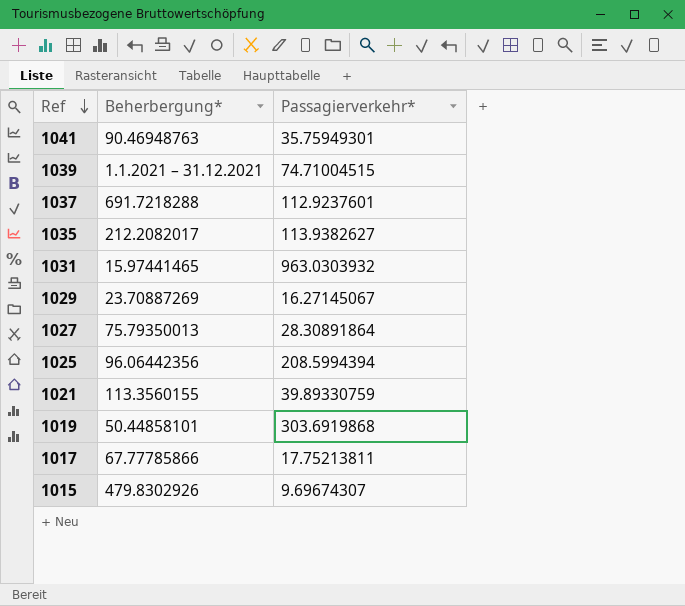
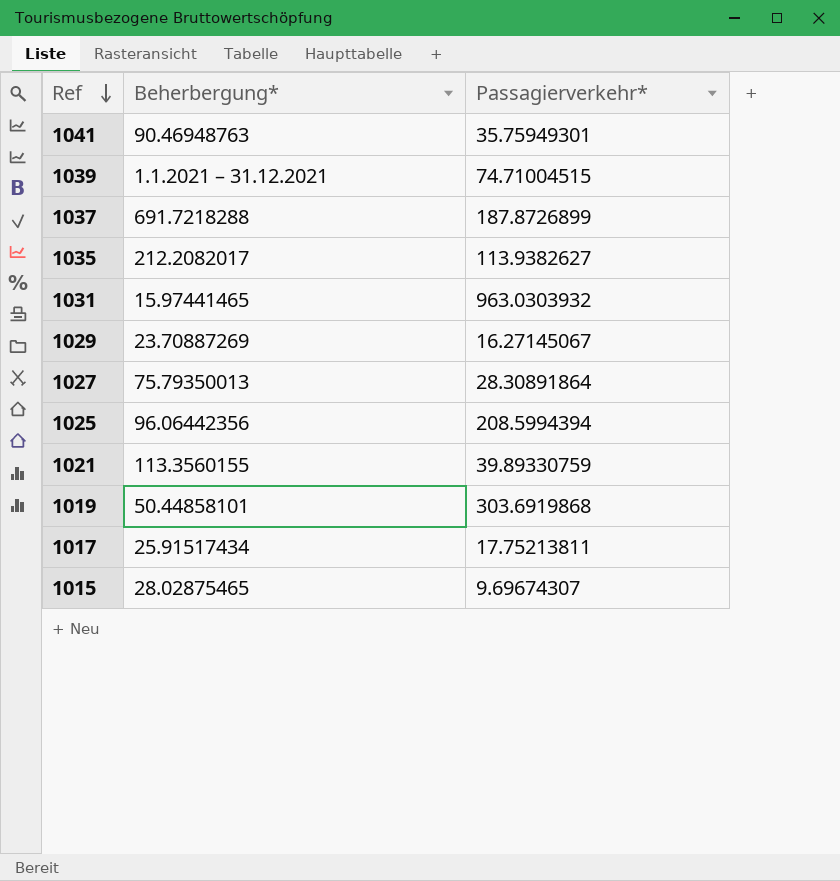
1037 | Passagierverkehr*: 112.9237601 -> 187.8726899
1017 | Beherbergung*: 67.77785866 -> 25.91517434
1015 | Beherbergung*: 479.8302926 -> 28.02875465

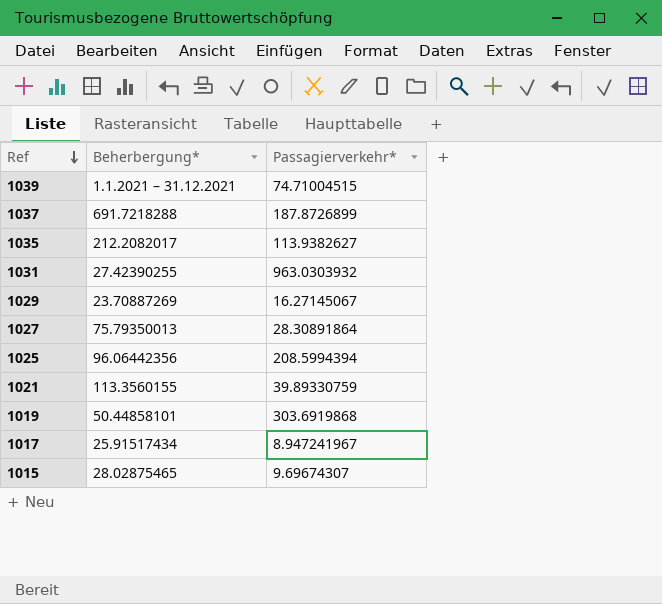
row 1041: 90.46948763 | 35.75949301 -> none
1031 | Beherbergung*: 15.97441465 -> 27.42390255
1017 | Passagierverkehr*: 17.75213811 -> 8.947241967

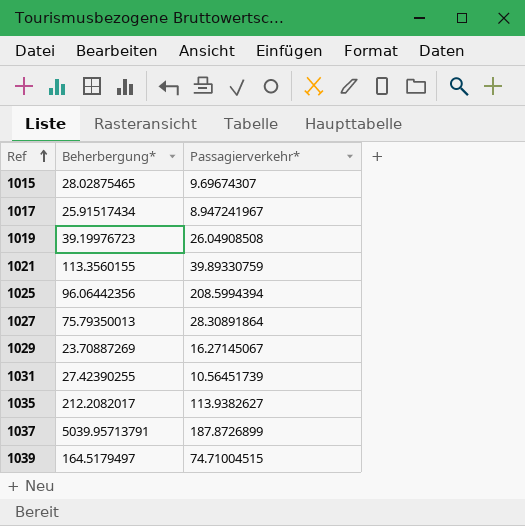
row order: Ref descending -> Ref ascending
1019 | Beherbergung*: 50.44858101 -> 39.19976723
1019 | Passagierverkehr*: 303.6919868 -> 26.04908508
1031 | Passagierverkehr*: 963.0303932 -> 10.56451739
1037 | Beherbergung*: 691.7218288 -> 5039.95713791
1039 | Beherbergung*: 1.1.2021 – 31.12.2021 -> 164.5179497

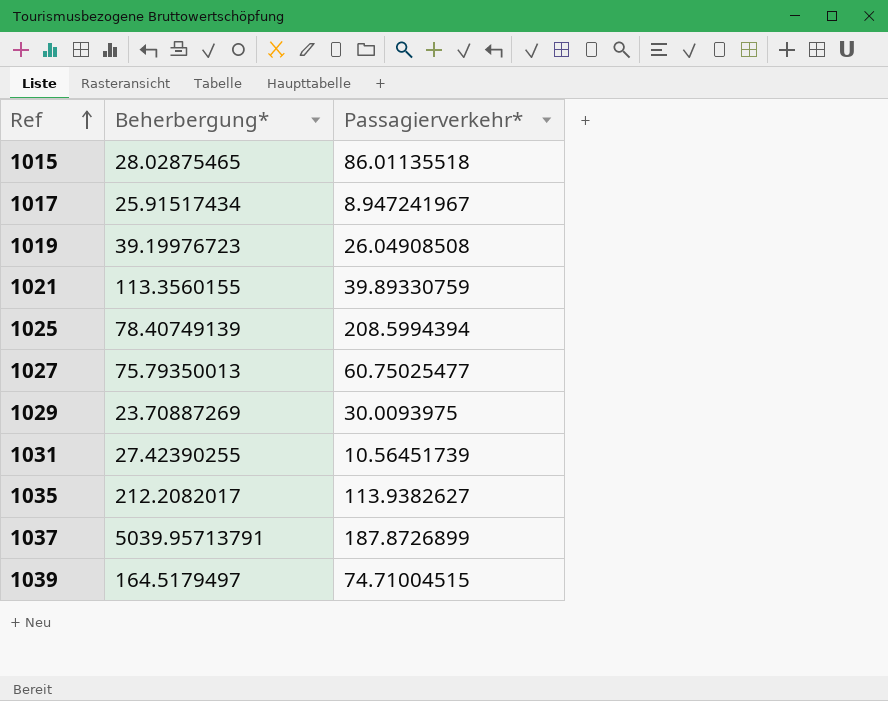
1015 | Passagierverkehr*: 9.69674307 -> 86.01135518
1025 | Beherbergung*: 96.06442356 -> 78.40749139
1027 | Passagierverkehr*: 28.30891864 -> 60.75025477
1029 | Passagierverkehr*: 16.27145067 -> 30.0093975

